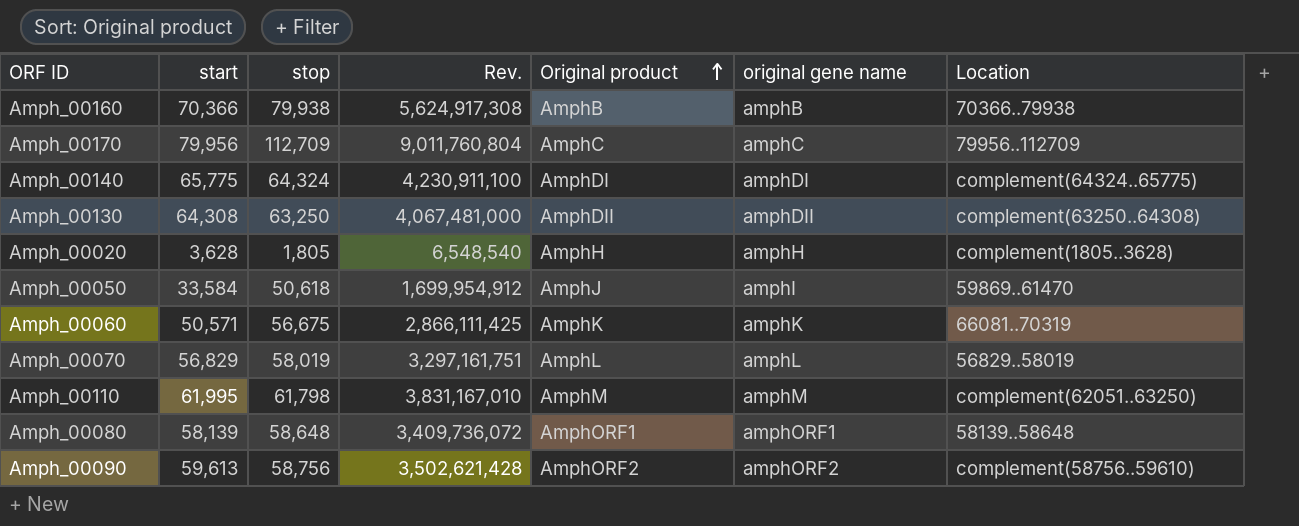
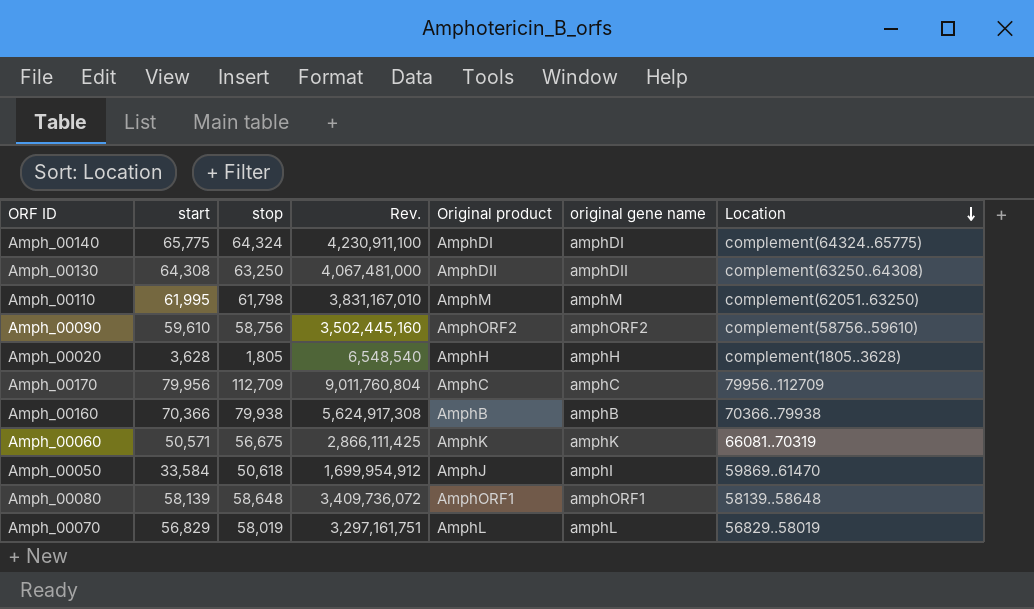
row order: Original product ascending -> Location descending
Amph_00090 | start: 59,613 -> 59,610
Amph_00090 | Rev.: 3,502,621,428 -> 3,502,445,160

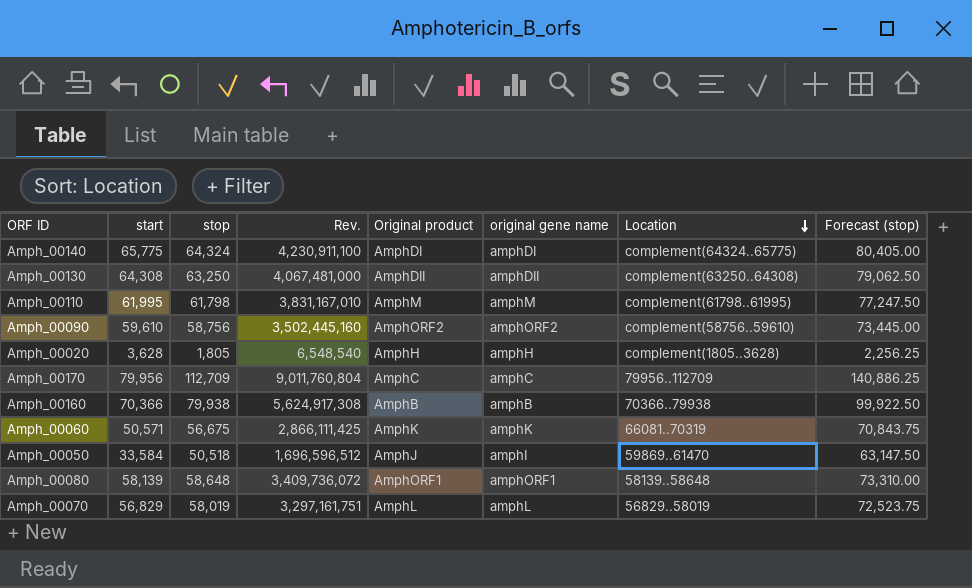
column Forecast (stop) | formula: none -> [stop] * 1.25
Amph_00110 | Location: complement(62051..63250) -> complement(61798..61995)
Amph_00050 | stop: 50,618 -> 50,518
Amph_00050 | Rev.: 1,699,954,912 -> 1,696,596,512

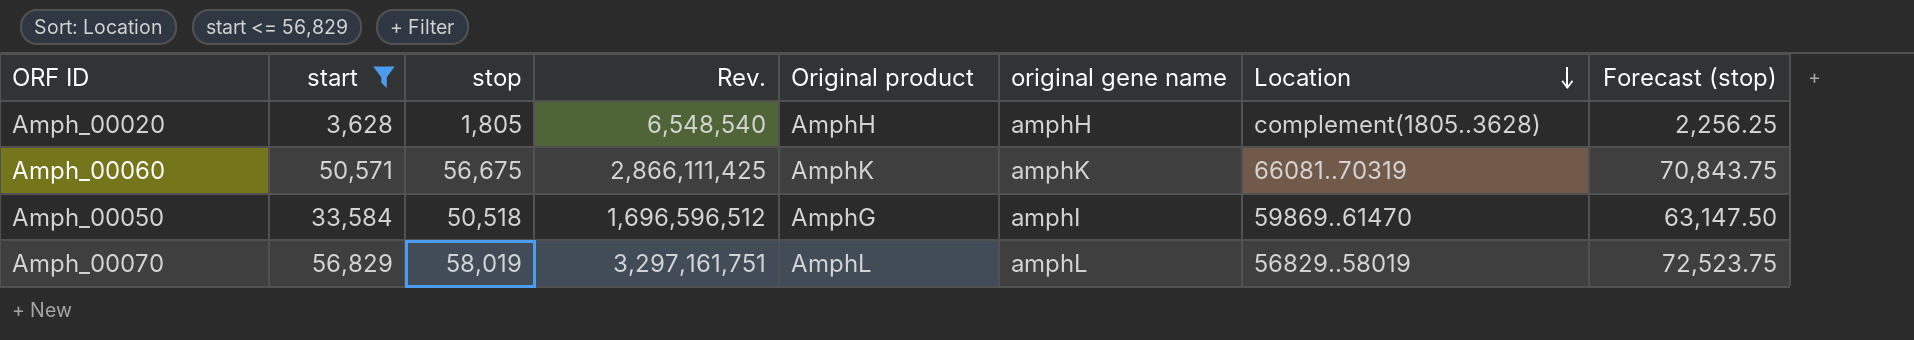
filter: none -> start <= 56,829
Amph_00050 | Original product: AmphJ -> AmphG

